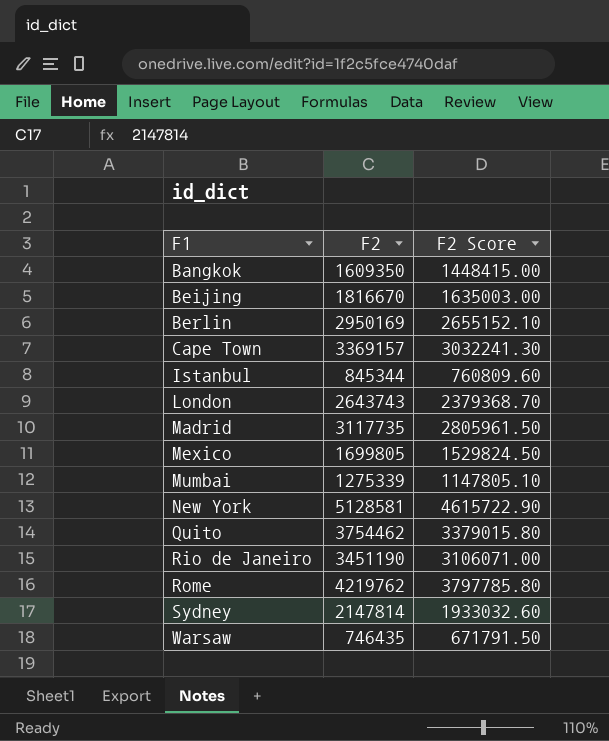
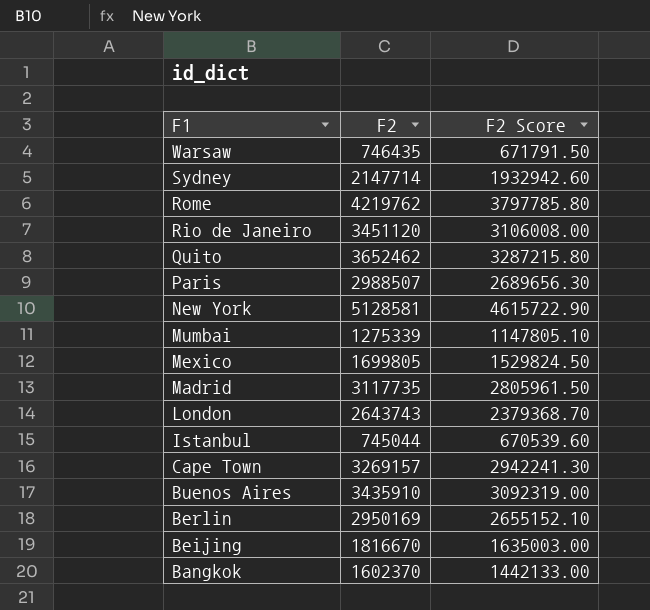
row order: F1 ascending -> F1 descending
Sydney | F2: 2147814 -> 2147714
Sydney | F2 Score: 1933032.60 -> 1932942.60
Rio de Janeiro | F2: 3451190 -> 3451120
Rio de Janeiro | F2 Score: 3106071.00 -> 3106008.00
Quito | F2: 3754462 -> 3652462
Quito | F2 Score: 3379015.80 -> 3287215.80
row Paris: none -> 2988507 | 2689656.30
Istanbul | F2: 845344 -> 745044
Istanbul | F2 Score: 760809.60 -> 670539.60
Cape Town | F2: 3369157 -> 3269157
Cape Town | F2 Score: 3032241.30 -> 2942241.30
row Buenos Aires: none -> 3435910 | 3092319.00
Bangkok | F2: 1609350 -> 1602370
Bangkok | F2 Score: 1448415.00 -> 1442133.00

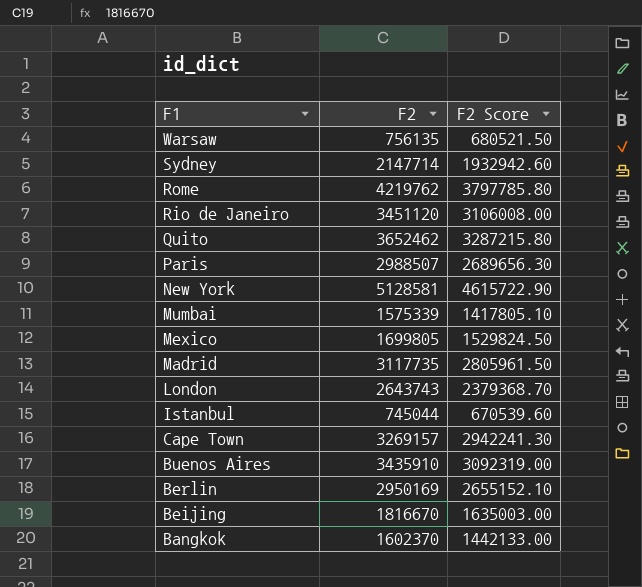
Warsaw | F2: 746435 -> 756135
Warsaw | F2 Score: 671791.50 -> 680521.50
Mumbai | F2: 1275339 -> 1575339
Mumbai | F2 Score: 1147805.10 -> 1417805.10

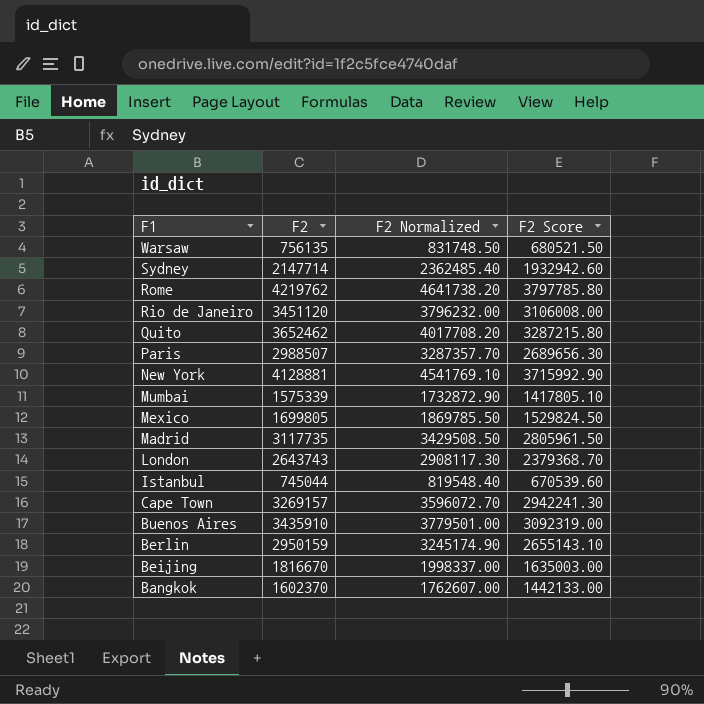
column F2 Normalized | formula: none -> [F2] * 1.1
New York | F2: 5128581 -> 4128881
New York | F2 Score: 4615722.90 -> 3715992.90
Berlin | F2: 2950169 -> 2950159
Berlin | F2 Score: 2655152.10 -> 2655143.10

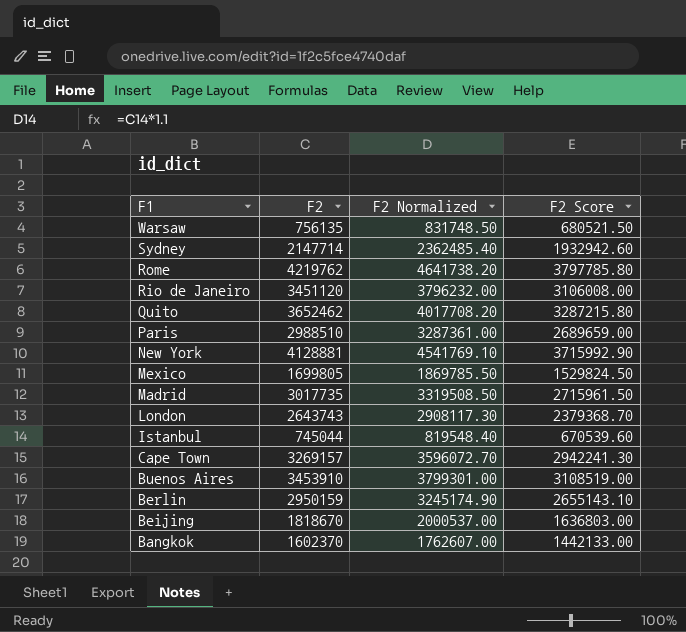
row Mumbai: 1575339 | 1732872.90 | 1417805.10 -> none
Paris | F2: 2988507 -> 2988510
Paris | F2 Normalized: 3287357.70 -> 3287361.00
Paris | F2 Score: 2689656.30 -> 2689659.00
Madrid | F2: 3117735 -> 3017735
Madrid | F2 Normalized: 3429508.50 -> 3319508.50
Madrid | F2 Score: 2805961.50 -> 2715961.50
Buenos Aires | F2: 3435910 -> 3453910
Buenos Aires | F2 Normalized: 3779501.00 -> 3799301.00
Buenos Aires | F2 Score: 3092319.00 -> 3108519.00
Beijing | F2: 1816670 -> 1818670
Beijing | F2 Normalized: 1998337.00 -> 2000537.00
Beijing | F2 Score: 1635003.00 -> 1636803.00

